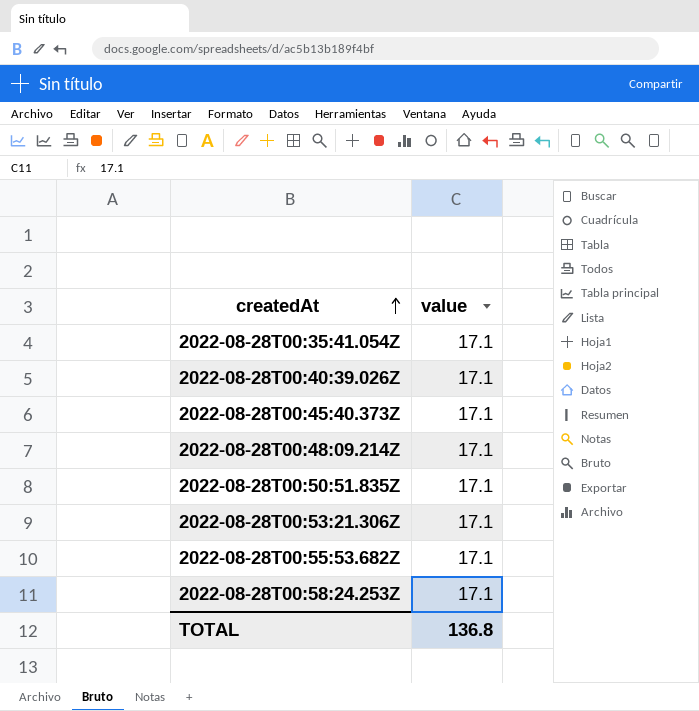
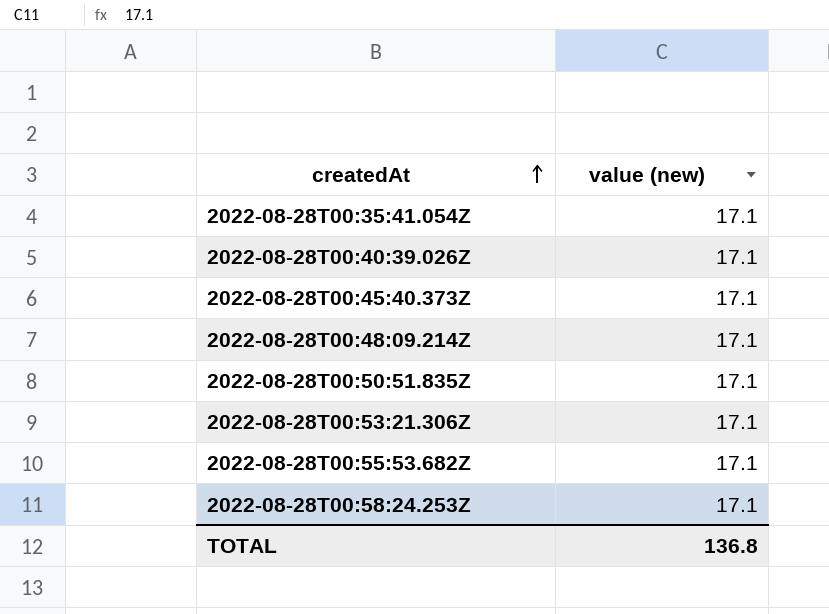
column name: value -> value (new)

